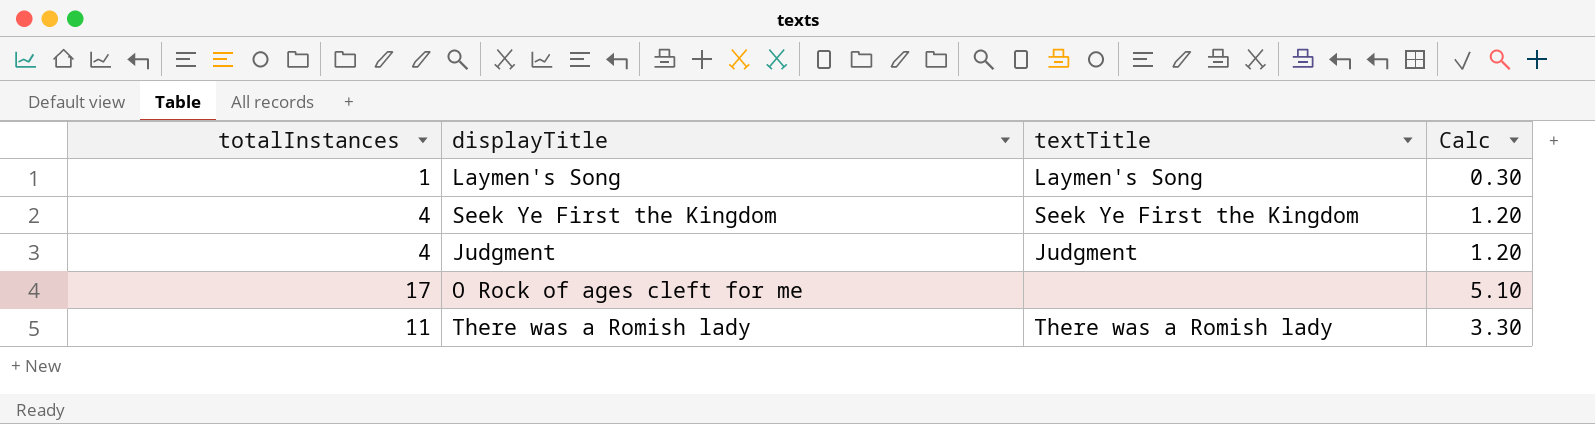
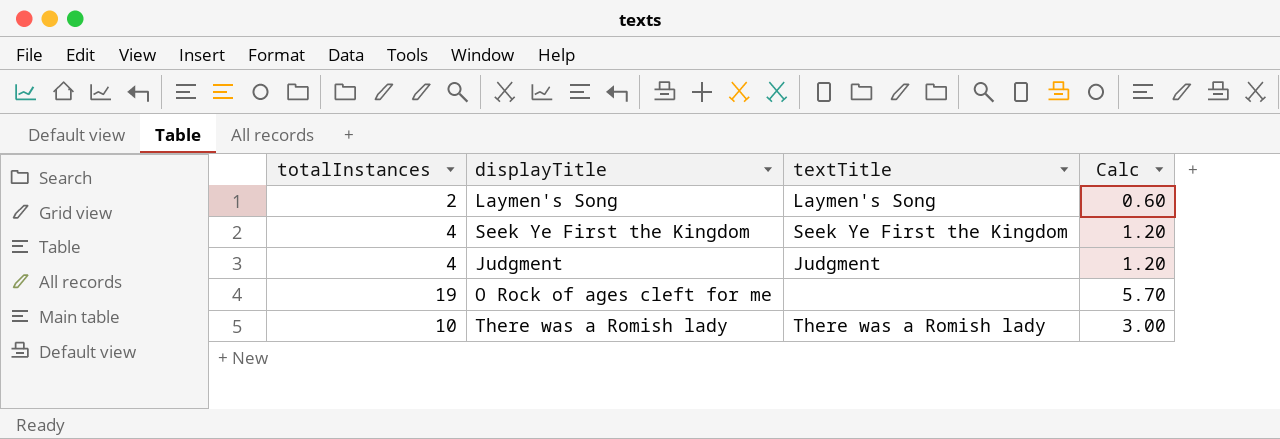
Laymen's Song | totalInstances: 1 -> 2
Laymen's Song | Calc: 0.30 -> 0.60
O Rock of ages cleft for me | totalInstances: 17 -> 19
O Rock of ages cleft for me | Calc: 5.10 -> 5.70
There was a Romish lady | totalInstances: 11 -> 10
There was a Romish lady | Calc: 3.30 -> 3.00

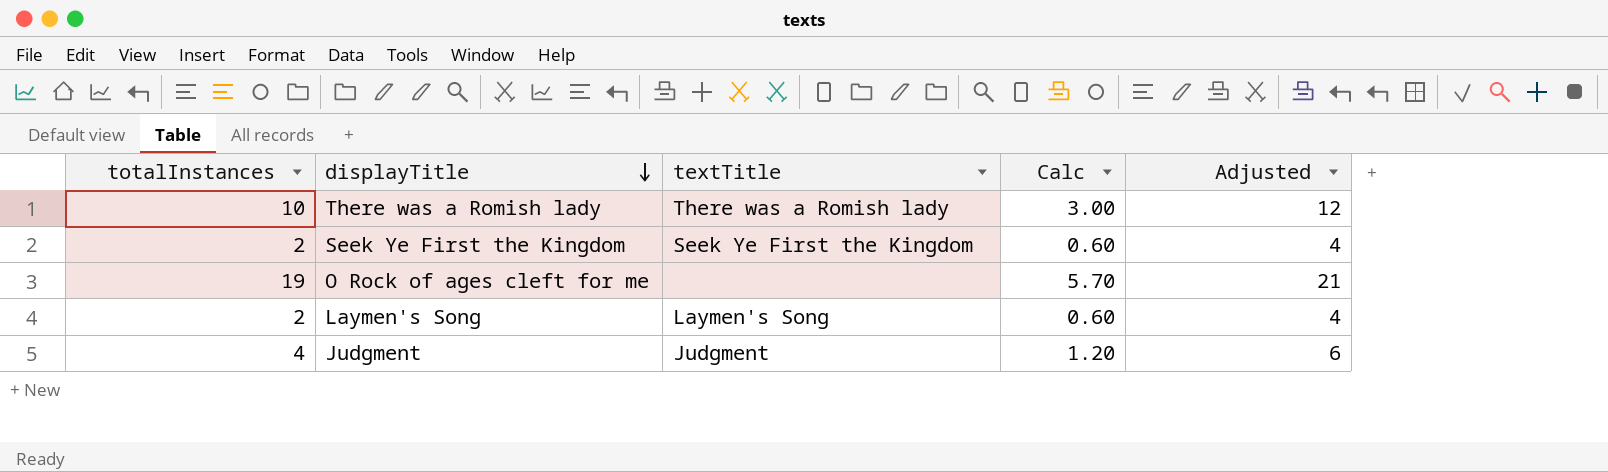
row order: none -> displayTitle descending
column Adjusted | formula: none -> [totalInstances] + 2
Seek Ye First the Kingdom | totalInstances: 4 -> 2
Seek Ye First the Kingdom | Calc: 1.20 -> 0.60

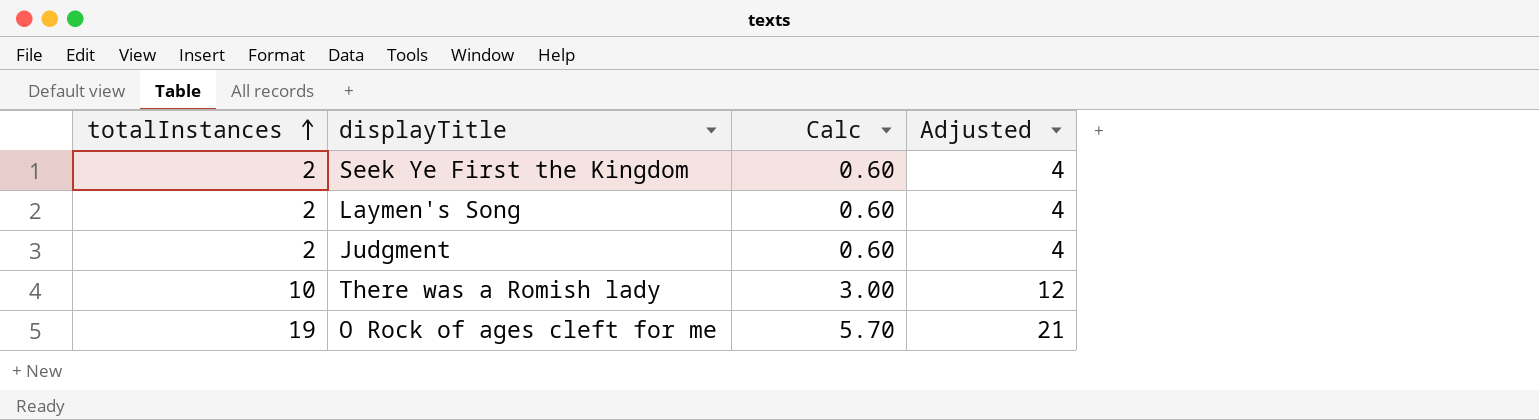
row order: displayTitle descending -> totalInstances ascending
column textTitle | position: 3 -> none
Judgment | totalInstances: 4 -> 2
Judgment | Calc: 1.20 -> 0.60
Judgment | Adjusted: 6 -> 4

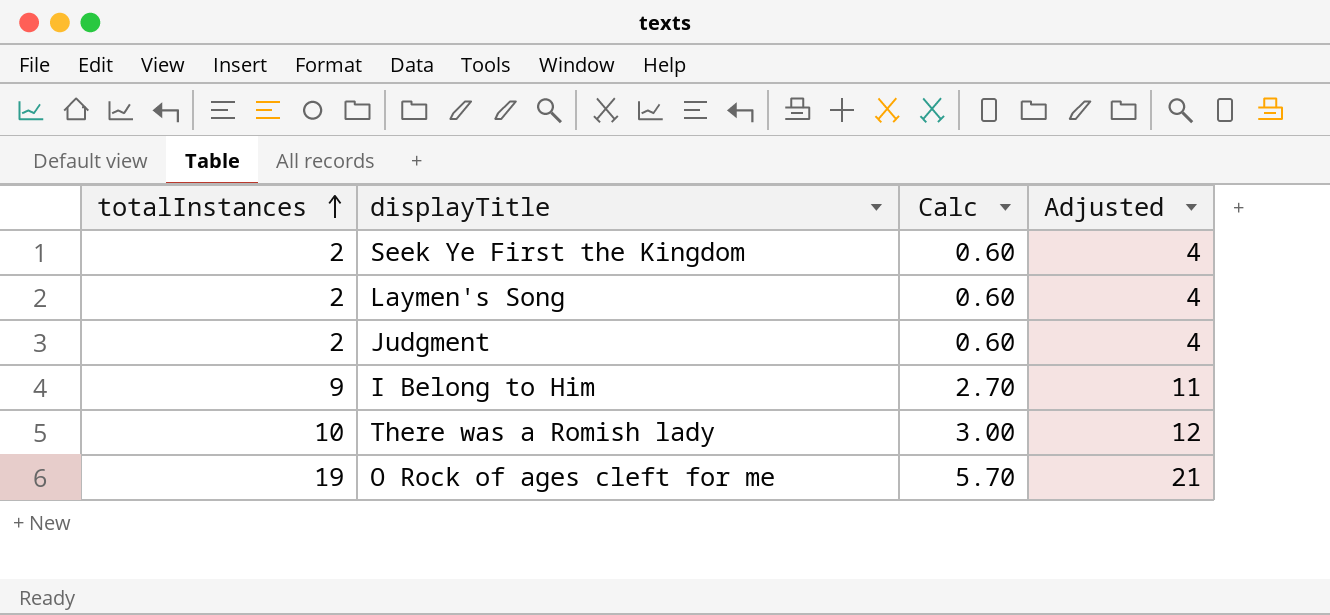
row I Belong to Him: none -> 9 | 2.70 | 11

